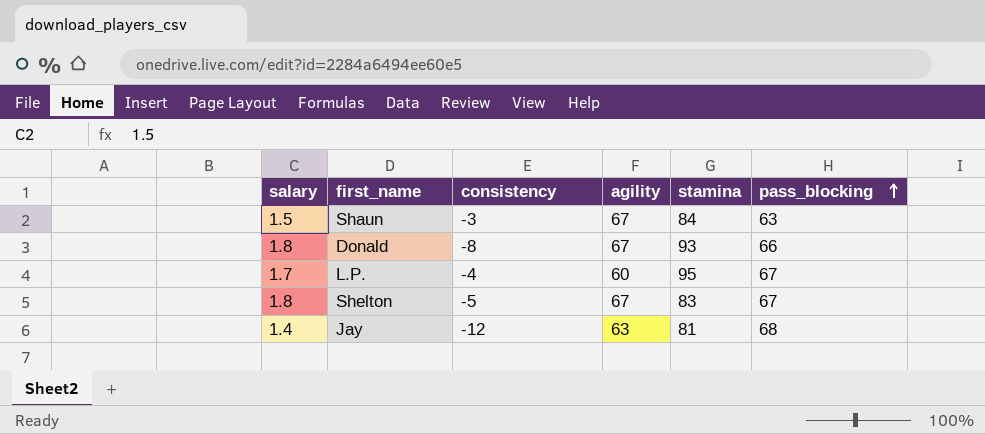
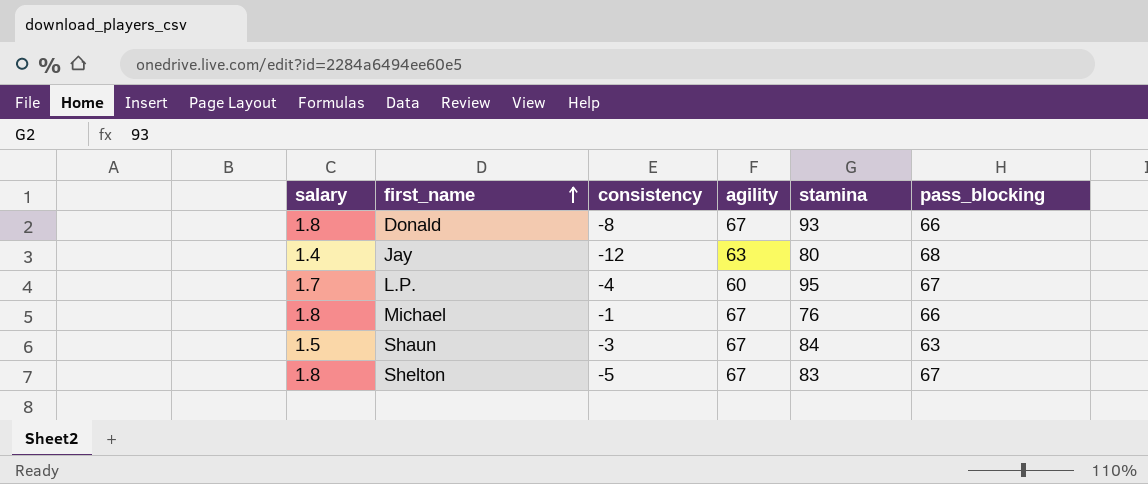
row order: pass_blocking ascending -> first_name ascending
Jay | stamina: 81 -> 80
row Michael: none -> 1.8 | -1 | 67 | 76 | 66

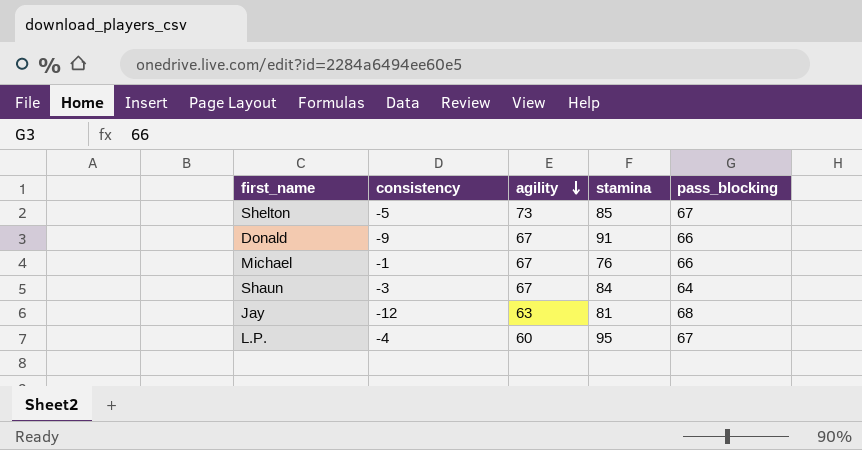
row order: first_name ascending -> agility descending
column salary | position: 1 -> none
Shelton | agility: 67 -> 73
Shelton | stamina: 83 -> 85
Donald | consistency: -8 -> -9
Donald | stamina: 93 -> 91
Shaun | pass_blocking: 63 -> 64
Jay | stamina: 80 -> 81

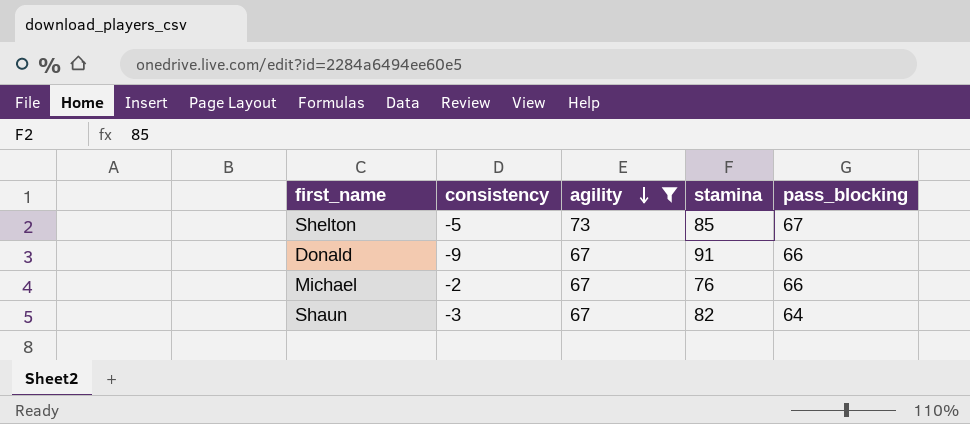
filter: none -> agility >= 67
Michael | consistency: -1 -> -2
Shaun | stamina: 84 -> 82

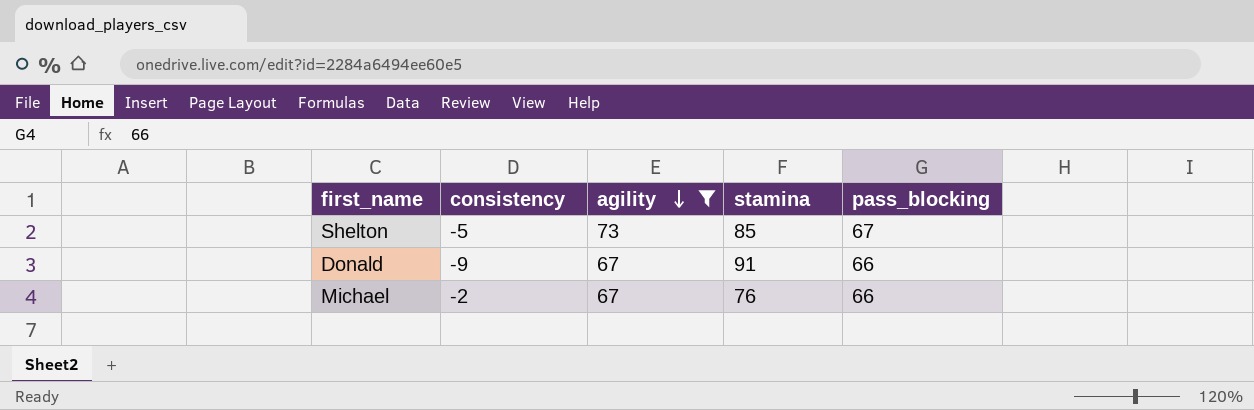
row Shaun: -3 | 67 | 82 | 64 -> none

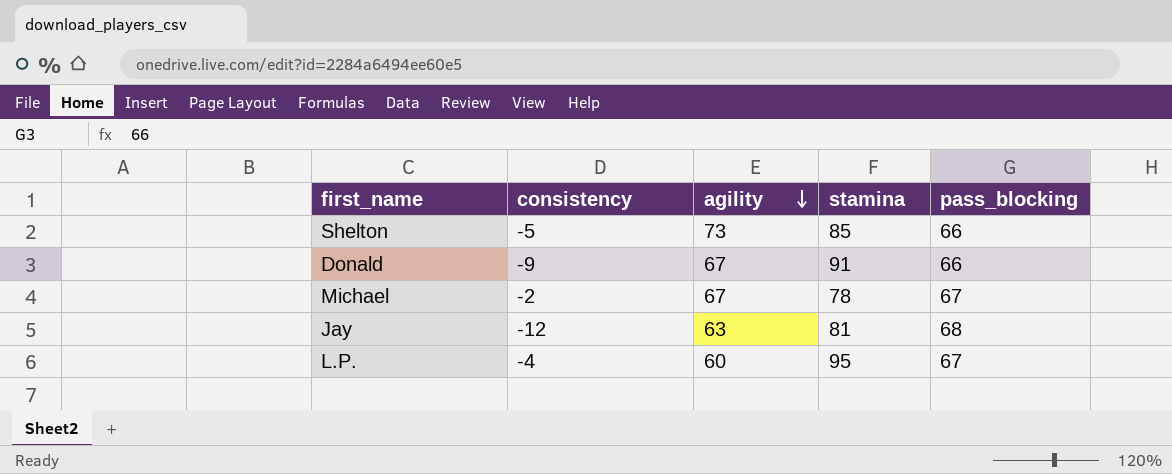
filter: agility >= 67 -> none
Shelton | pass_blocking: 67 -> 66
Michael | stamina: 76 -> 78
Michael | pass_blocking: 66 -> 67

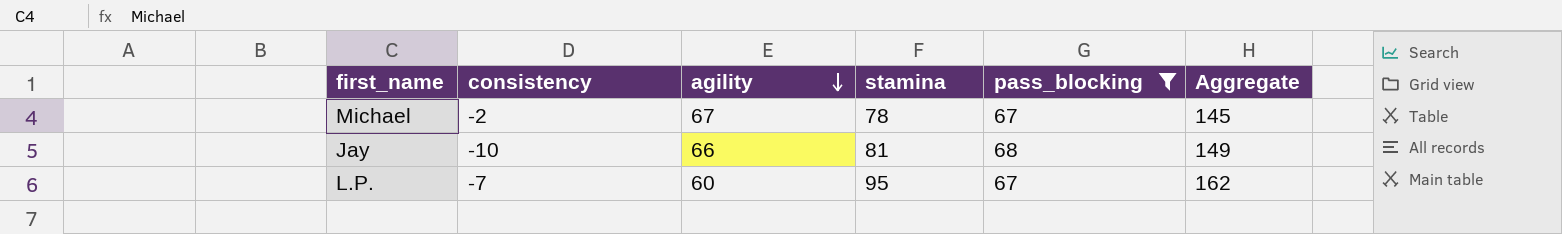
filter: none -> pass_blocking != 66
column Aggregate | formula: none -> [stamina] + [pass_blocking]
Jay | consistency: -12 -> -10
Jay | agility: 63 -> 66
L.P. | consistency: -4 -> -7

